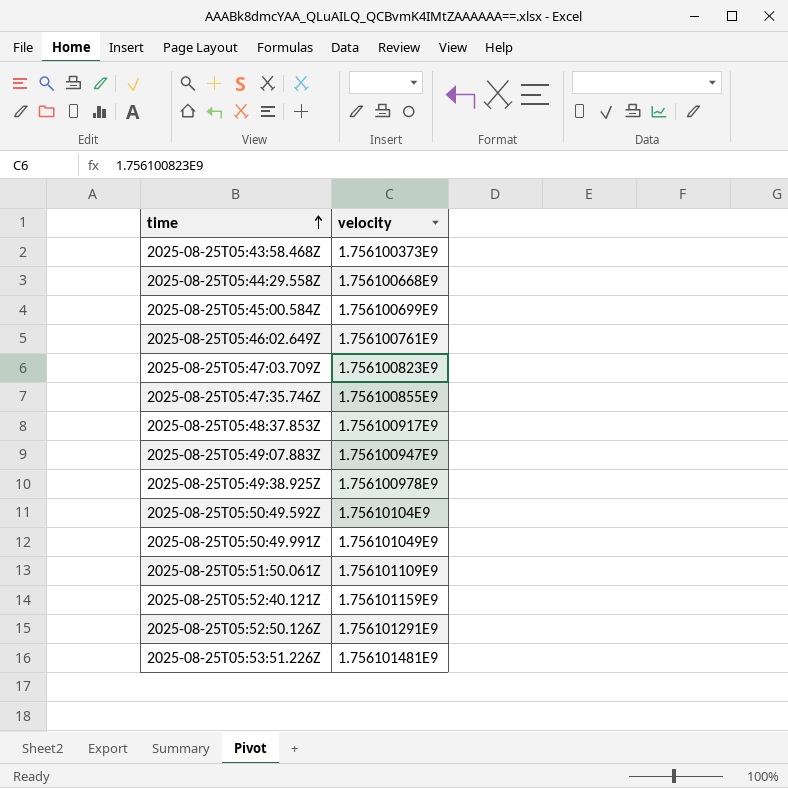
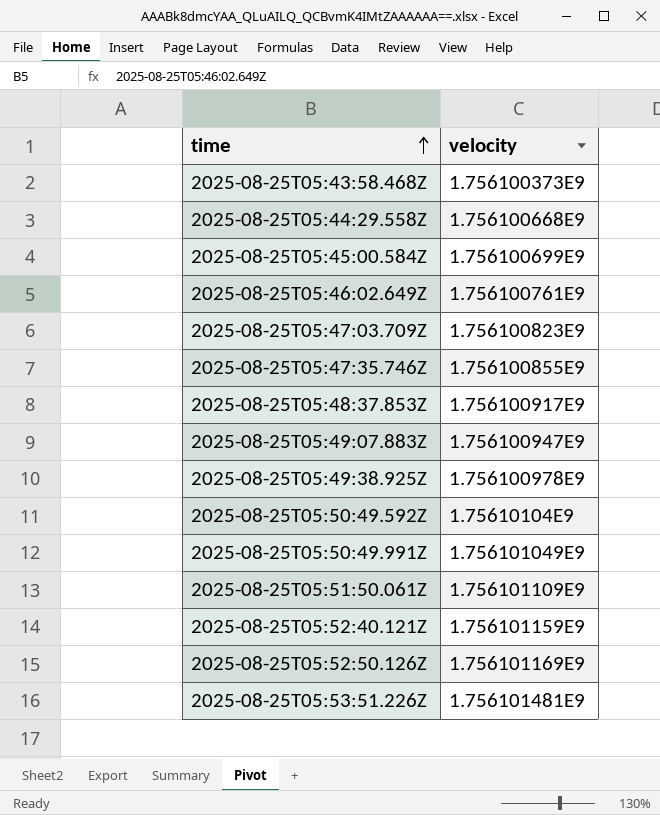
2025-08-25T05:52:50.126Z | velocity: 1.756101291E9 -> 1.756101169E9

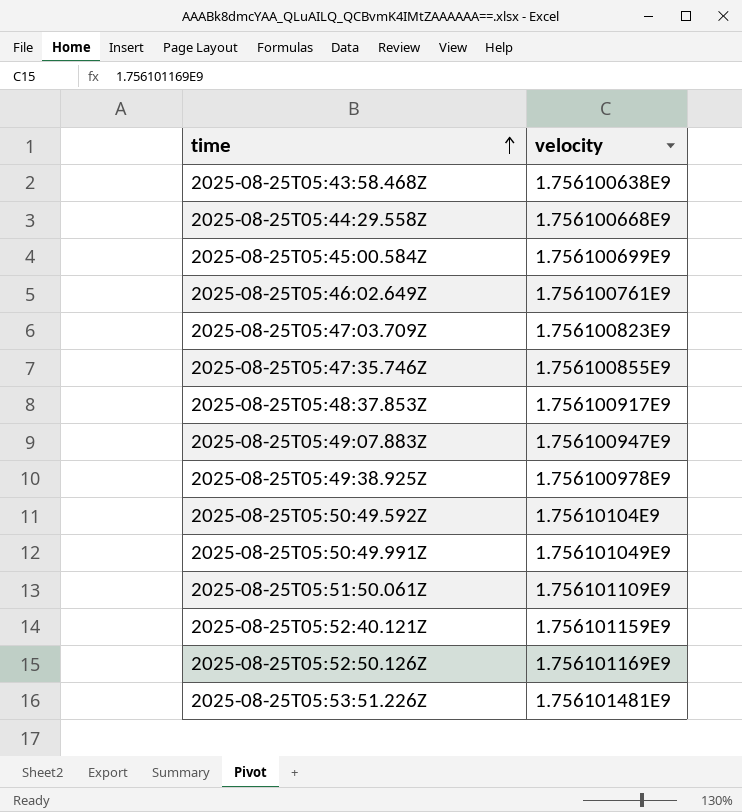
2025-08-25T05:43:58.468Z | velocity: 1.756100373E9 -> 1.756100638E9

